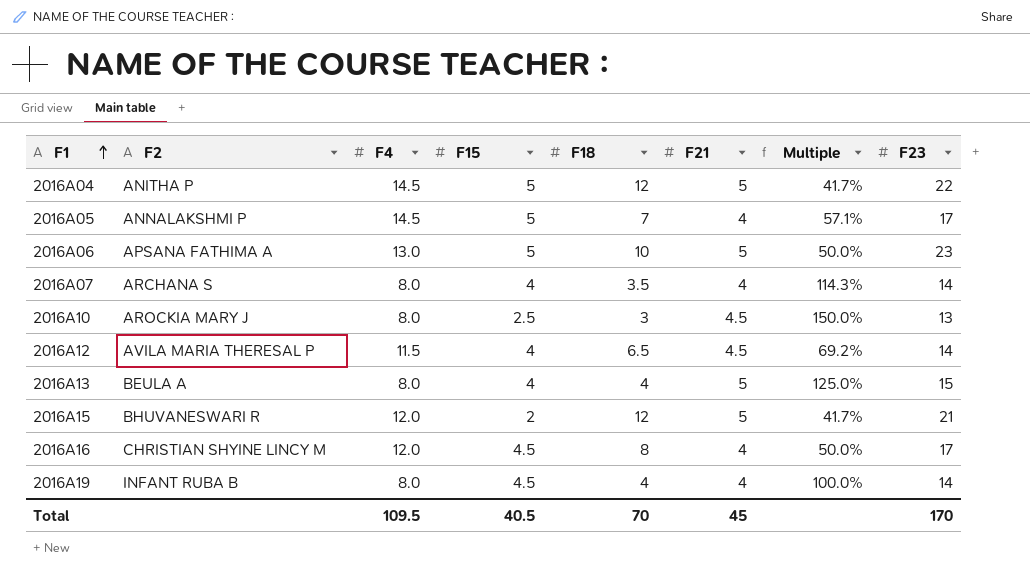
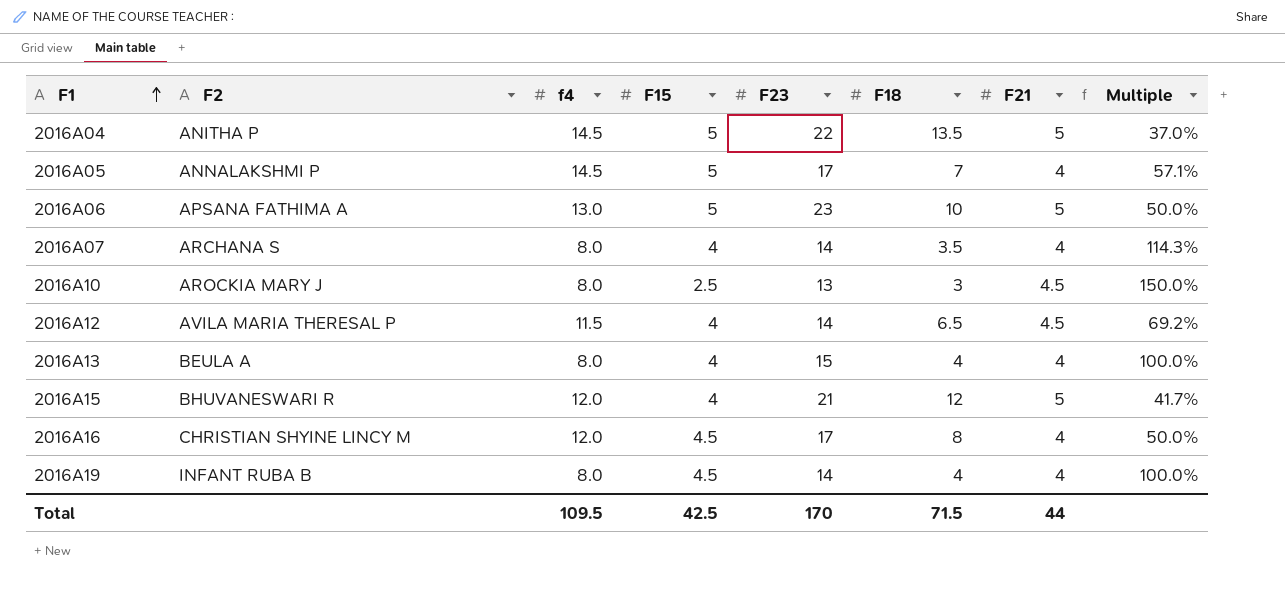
column name: F4 -> f4
column F23 | position: 8 -> 5
2016A04 | F18: 12 -> 13.5
2016A04 | Multiple: 41.7% -> 37.0%
2016A13 | F21: 5 -> 4
2016A13 | Multiple: 125.0% -> 100.0%
2016A15 | F15: 2 -> 4
Total | F15: 40.5 -> 42.5
Total | F18: 70 -> 71.5
Total | F21: 45 -> 44

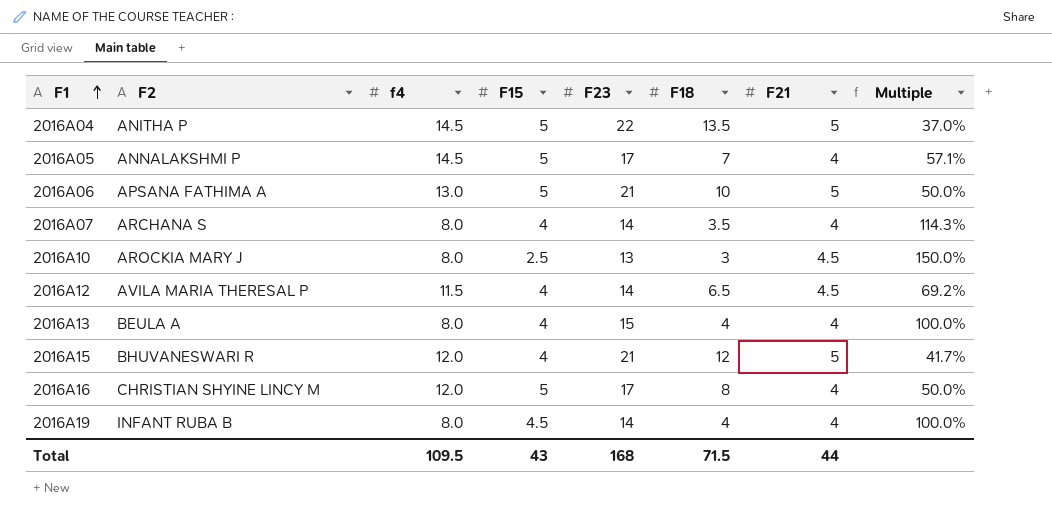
2016A06 | F23: 23 -> 21
2016A16 | F15: 4.5 -> 5
Total | F15: 42.5 -> 43
Total | F23: 170 -> 168

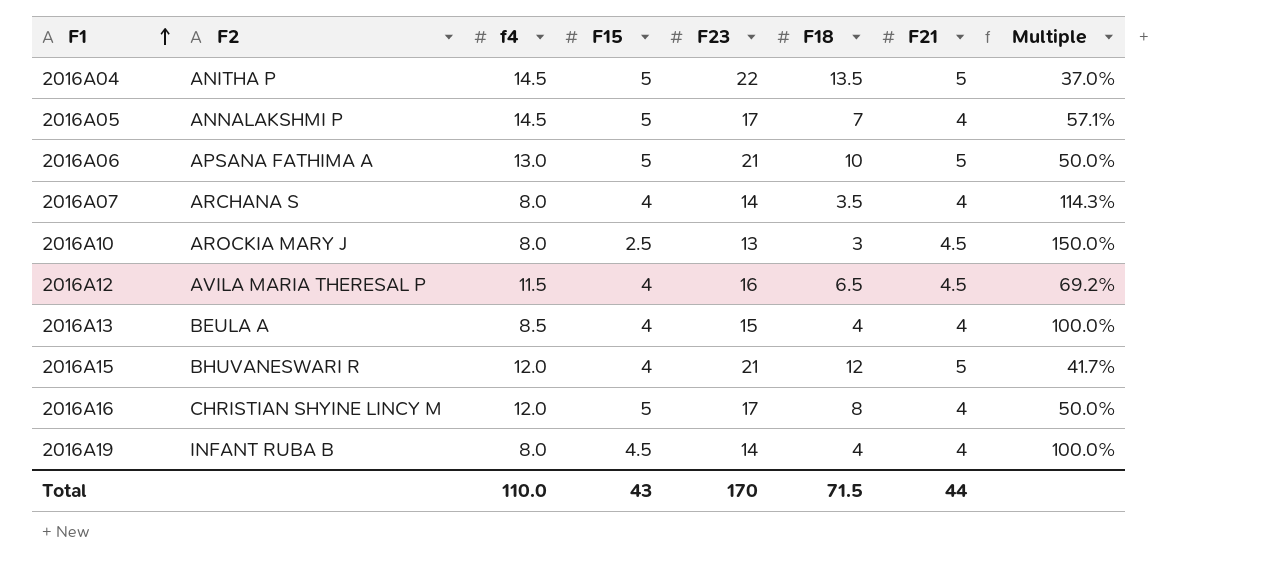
2016A12 | F23: 14 -> 16
2016A13 | f4: 8.0 -> 8.5
Total | f4: 109.5 -> 110.0
Total | F23: 168 -> 170

